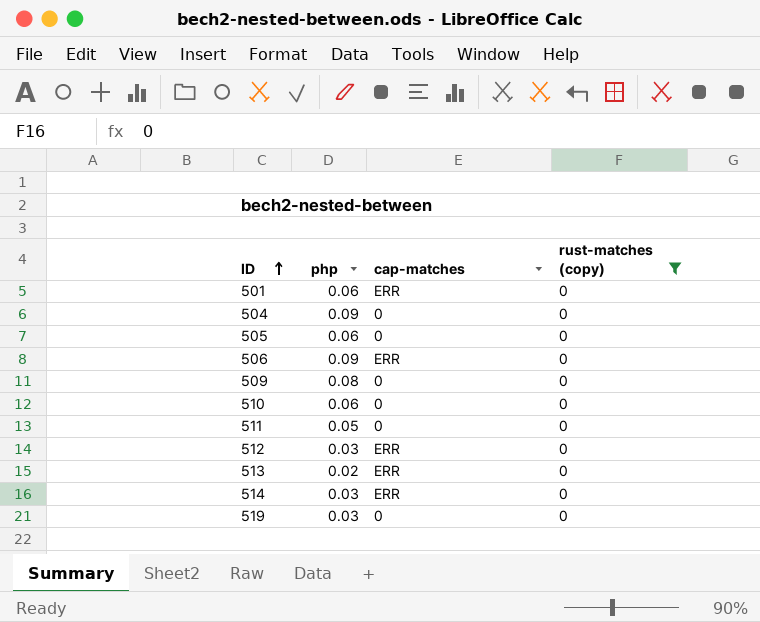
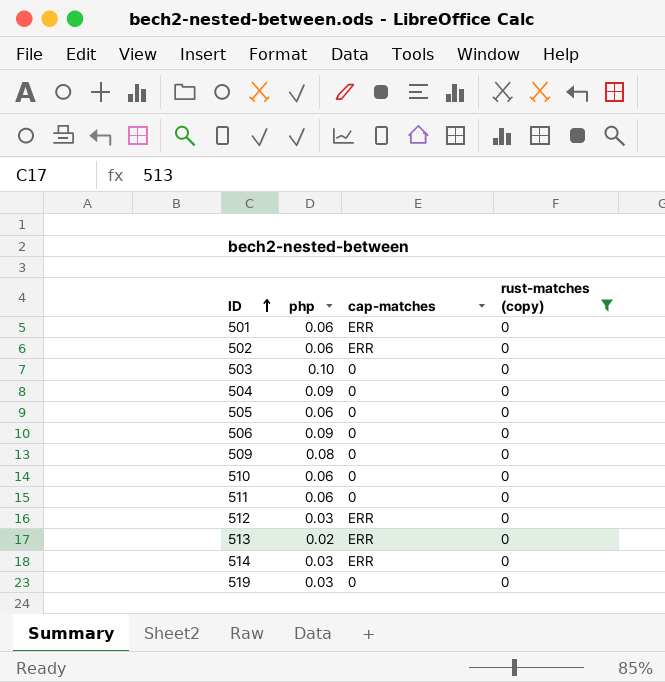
row 502: none -> 0.06 | ERR | 0
row 503: none -> 0.10 | 0 | 0
506 | cap-matches: ERR -> 0
511 | php: 0.05 -> 0.06

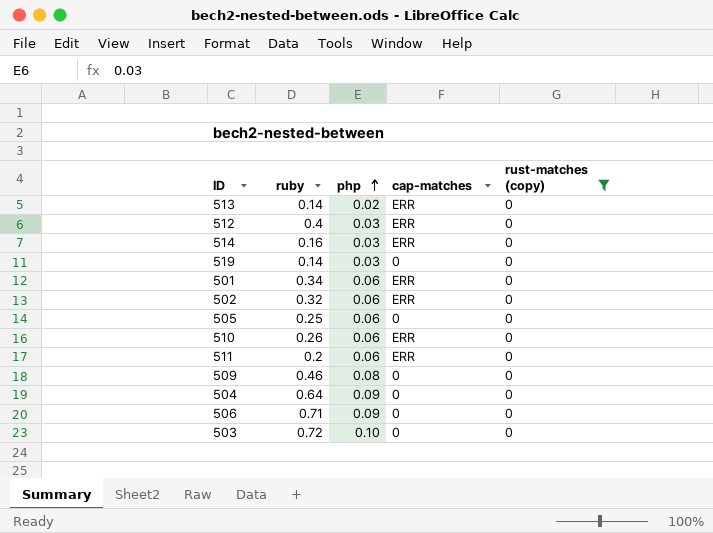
row order: ID ascending -> php ascending
column ruby | position: none -> 2
510 | cap-matches: 0 -> ERR
511 | cap-matches: 0 -> ERR

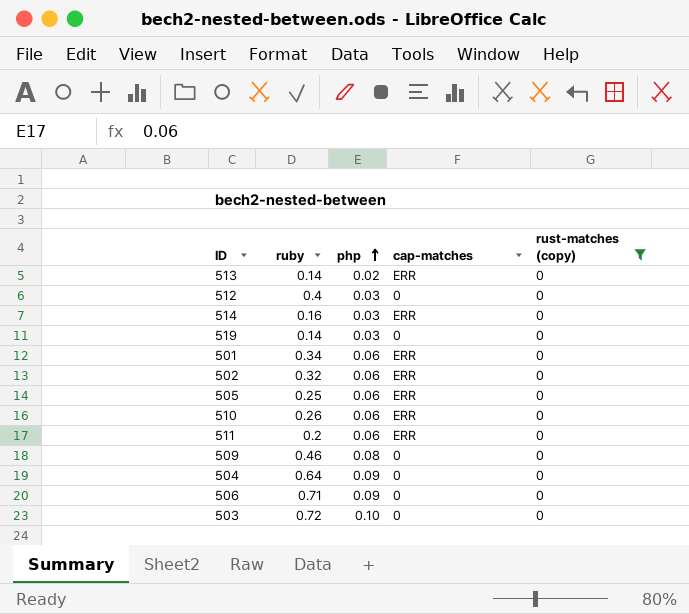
512 | cap-matches: ERR -> 0
505 | cap-matches: 0 -> ERR

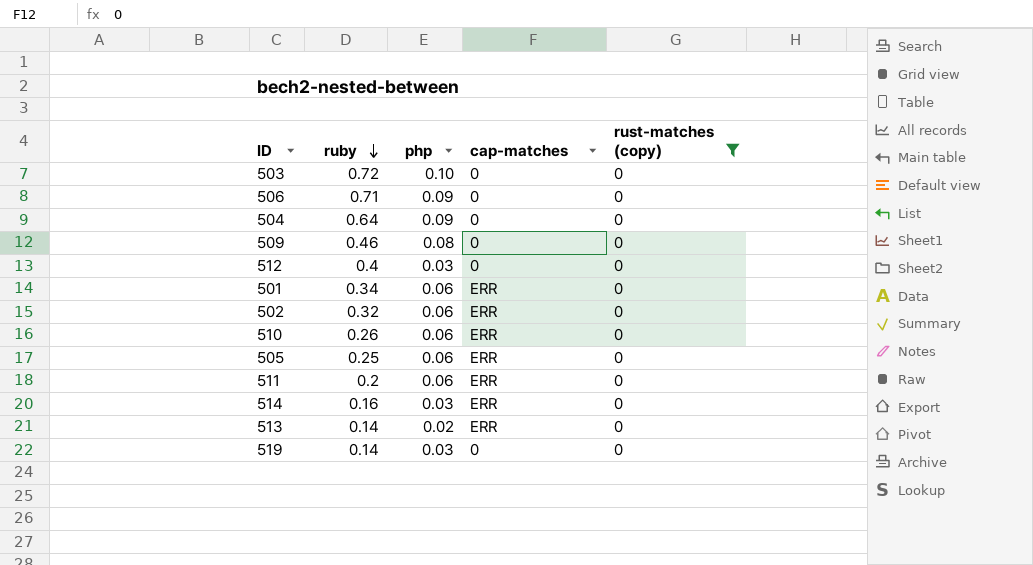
row order: php ascending -> ruby descending

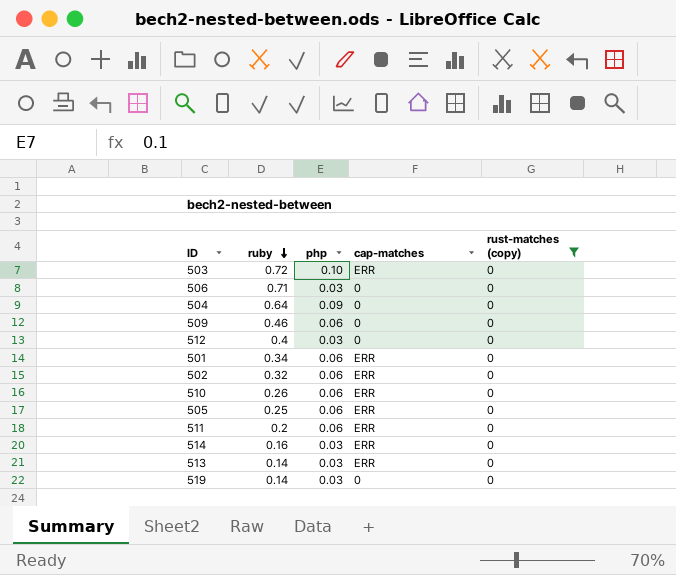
503 | cap-matches: 0 -> ERR
506 | php: 0.09 -> 0.03
509 | php: 0.08 -> 0.06
513 | php: 0.02 -> 0.03

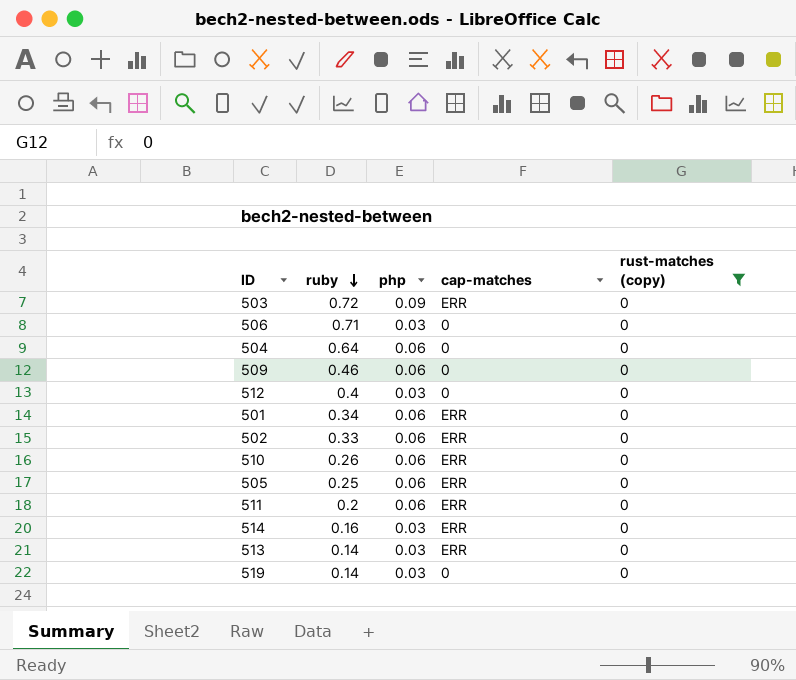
503 | php: 0.10 -> 0.09
504 | php: 0.09 -> 0.06
502 | ruby: 0.32 -> 0.33

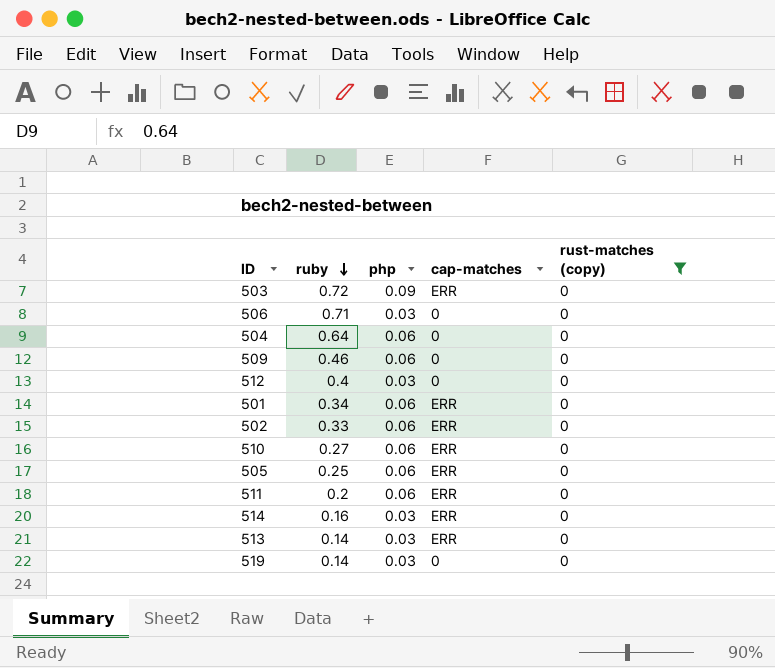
510 | ruby: 0.26 -> 0.27

